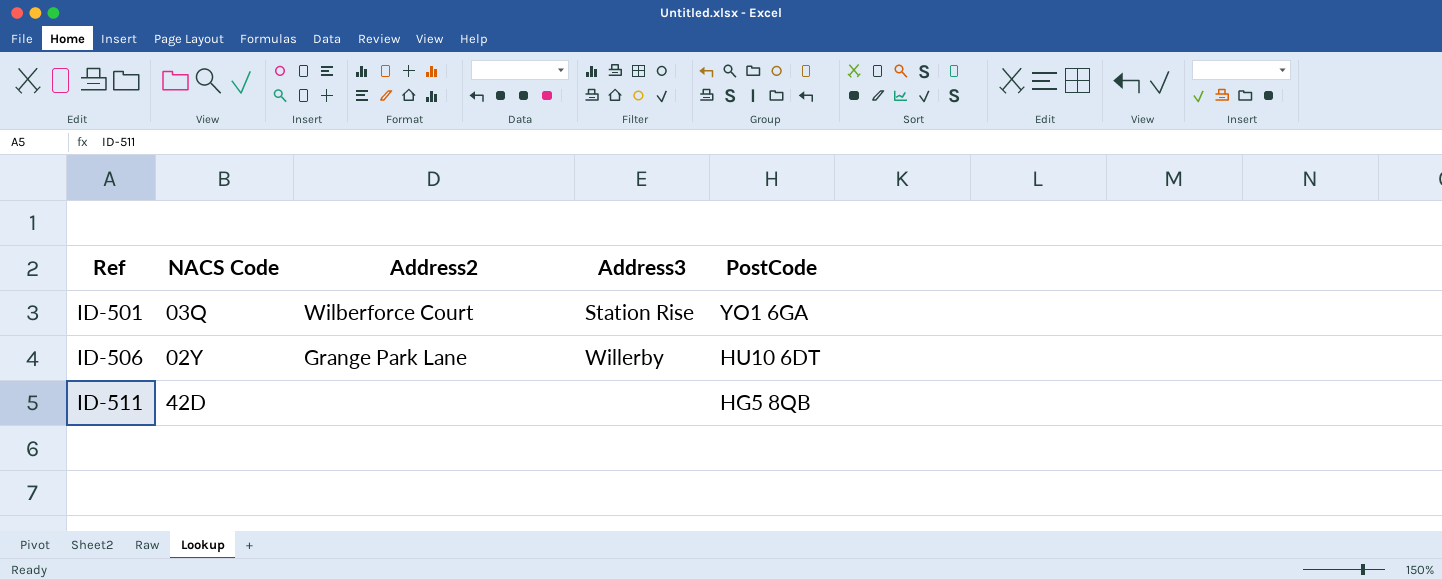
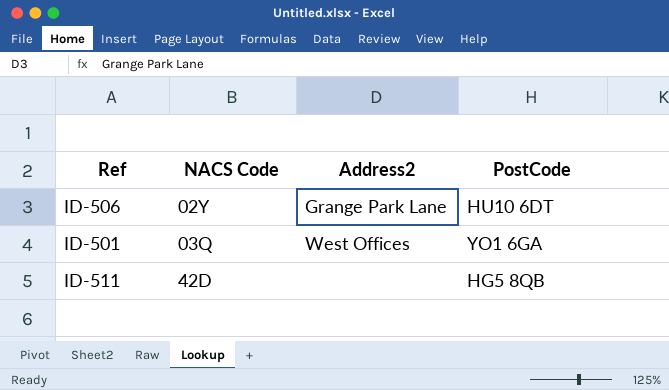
row order: Ref ascending -> NACS Code ascending
column Address3 | position: 4 -> none
ID-501 | Address2: Wilberforce Court -> West Offices

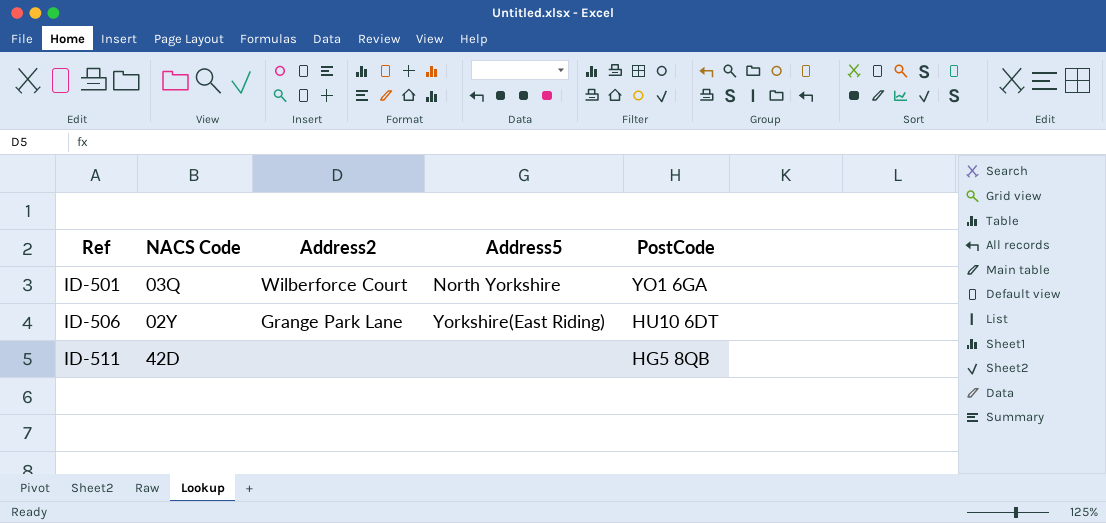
row order: NACS Code ascending -> Ref ascending
column Address5 | position: none -> 4
ID-501 | Address2: West Offices -> Wilberforce Court

